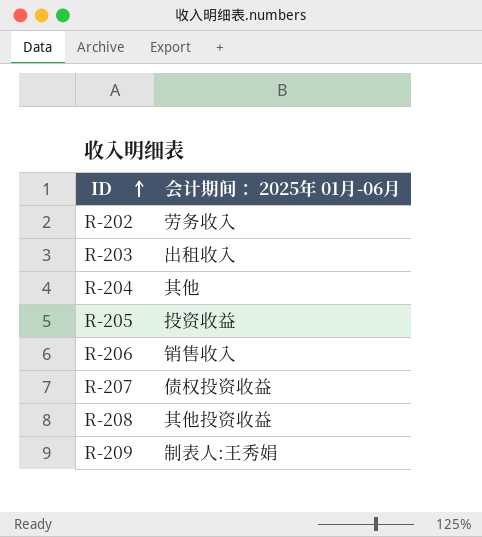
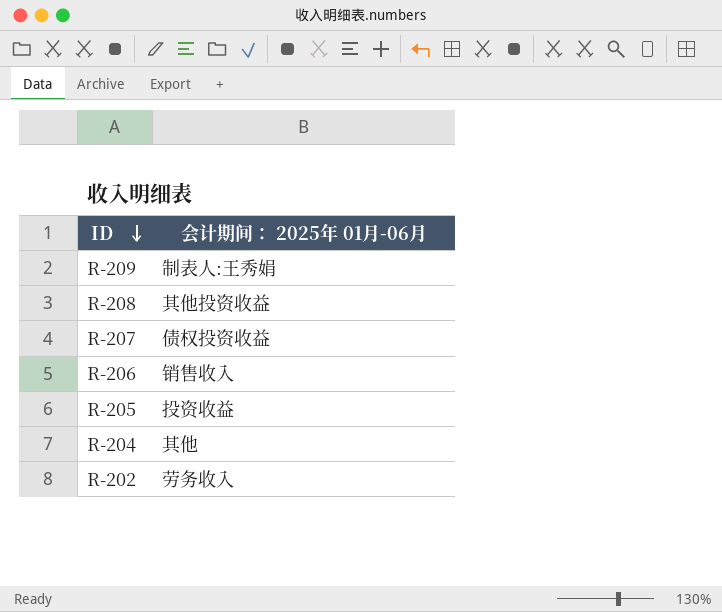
row order: ID ascending -> ID descending
row R-203: 出租收入 -> none

